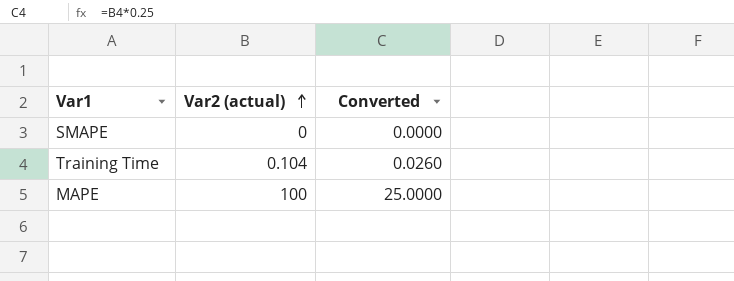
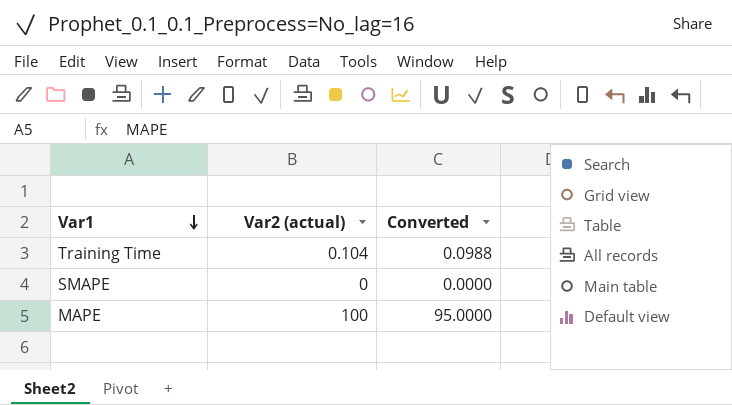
row order: Var2 (actual) ascending -> Var1 descending
column Converted | formula: [Var2 (actual)] * 0.25 -> [Var2 (actual)] * 0.95

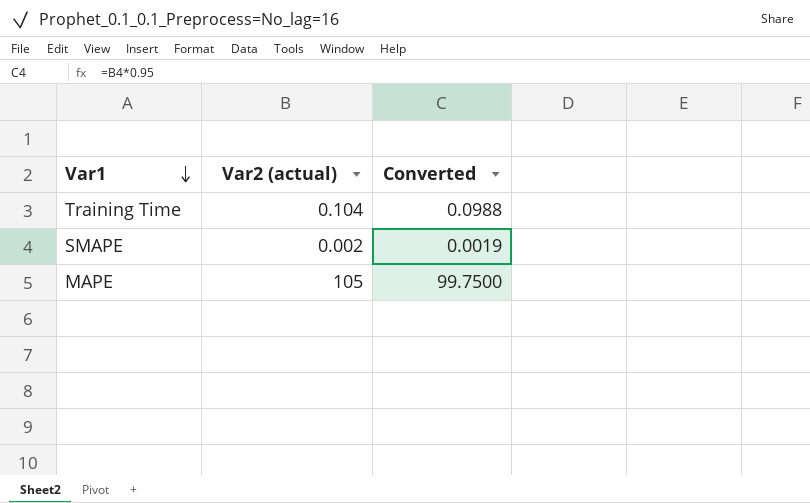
SMAPE | Var2 (actual): 0 -> 0.002
SMAPE | Converted: 0.0000 -> 0.0019
MAPE | Var2 (actual): 100 -> 105
MAPE | Converted: 95.0000 -> 99.7500

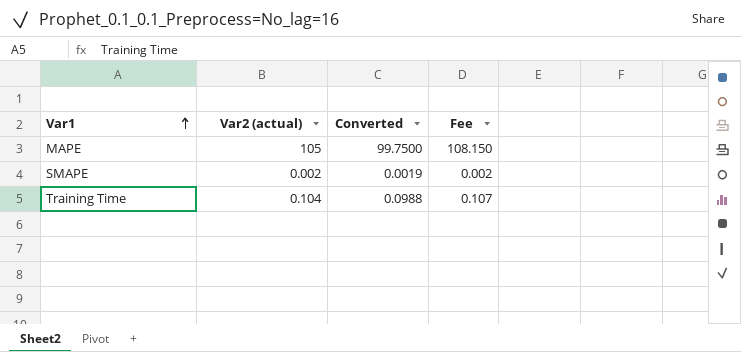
row order: Var1 descending -> Var1 ascending
column Fee | formula: none -> [Var2 (actual)] * 1.03

